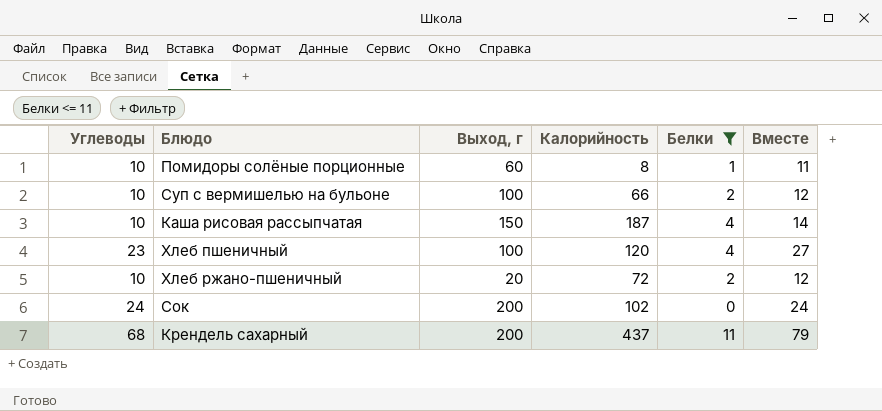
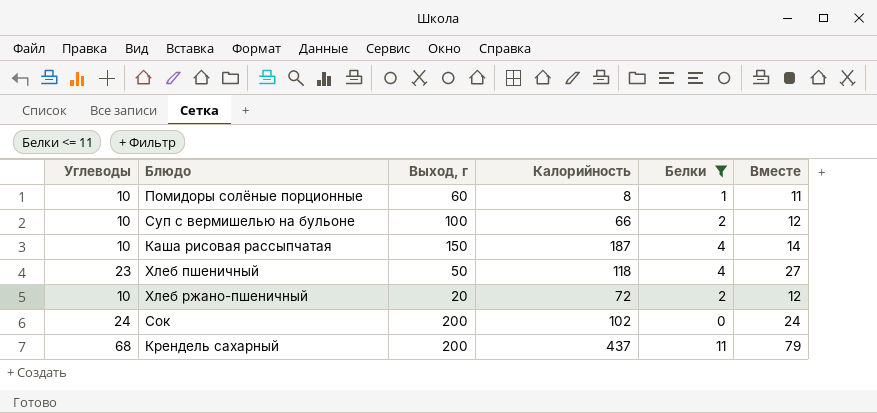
Хлеб пшеничный | Выход, г: 100 -> 50
Хлеб пшеничный | Калорийность: 120 -> 118

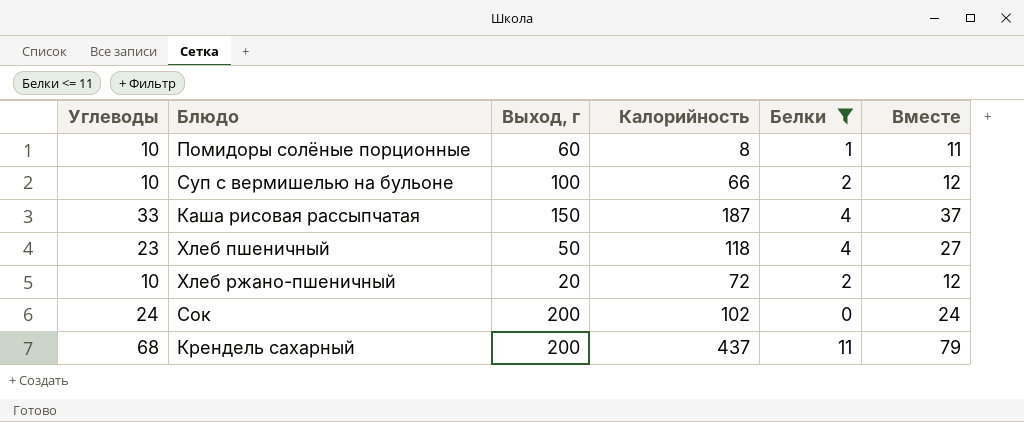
Каша рисовая рассыпчатая | Углеводы: 10 -> 33
Каша рисовая рассыпчатая | Вместе: 14 -> 37

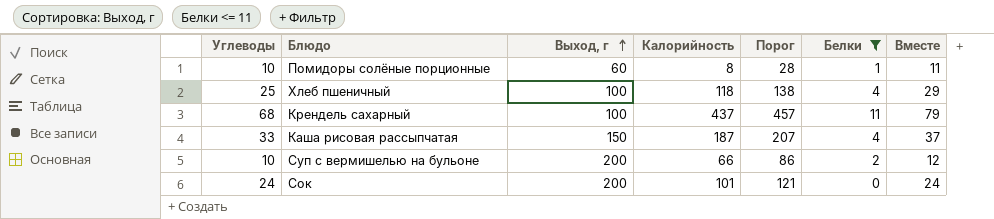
row order: none -> Выход, г ascending
column Порог | formula: none -> [Калорийность] + 20
row Хлеб ржано-пшеничный: 10 | 20 | 72 | 2 | 12 -> none
Хлеб пшеничный | Углеводы: 23 -> 25
Хлеб пшеничный | Выход, г: 50 -> 100
Хлеб пшеничный | Вместе: 27 -> 29
Крендель сахарный | Выход, г: 200 -> 100
Суп с вермишелью на бульоне | Выход, г: 100 -> 200
Сок | Калорийность: 102 -> 101

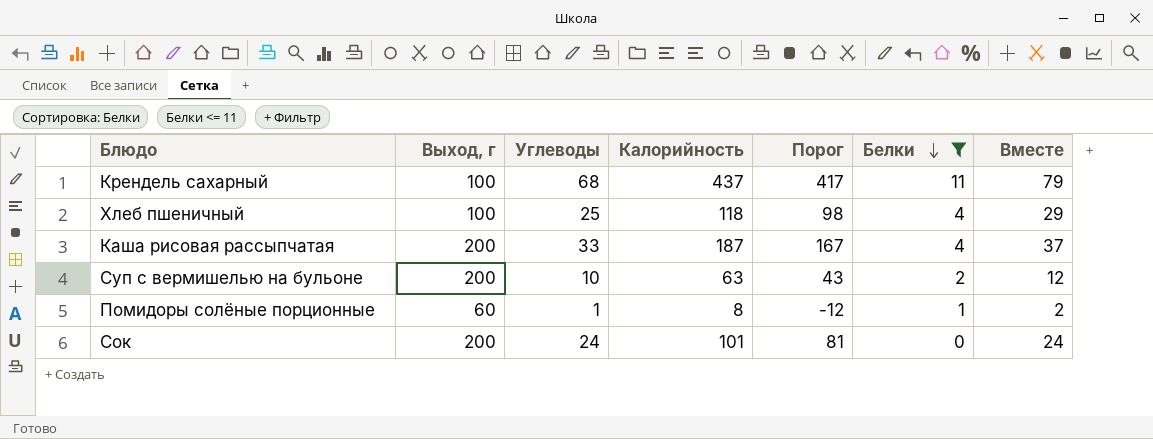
row order: Выход, г ascending -> Белки descending
column Углеводы | position: 1 -> 3
column Порог | formula: [Калорийность] + 20 -> [Калорийность] - 20
Каша рисовая рассыпчатая | Выход, г: 150 -> 200
Суп с вермишелью на бульоне | Калорийность: 66 -> 63
Помидоры солёные порционные | Углеводы: 10 -> 1
Помидоры солёные порционные | Вместе: 11 -> 2

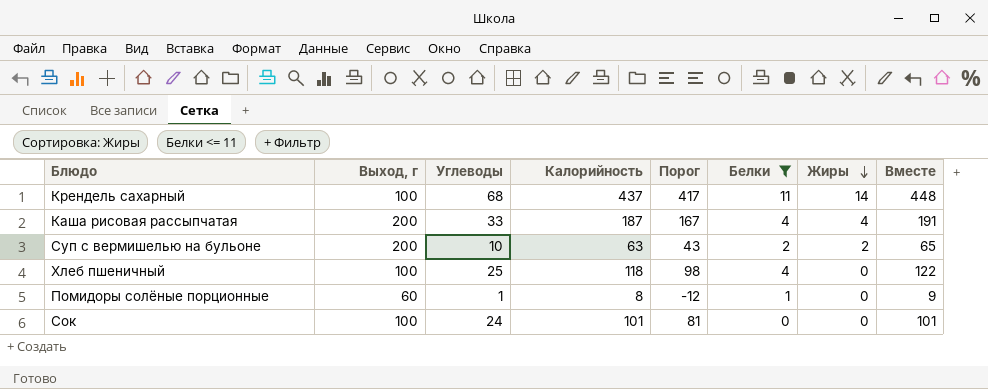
row order: Белки descending -> Жиры descending
column Жиры | position: none -> 7
column Вместе | formula: [Углеводы] + [Белки] -> [Калорийность] + [Белки]
Сок | Выход, г: 200 -> 100

